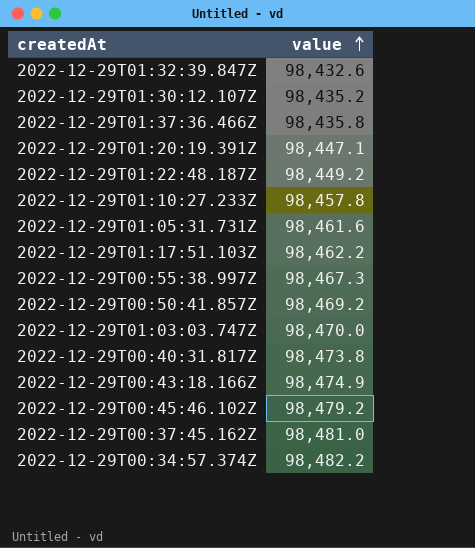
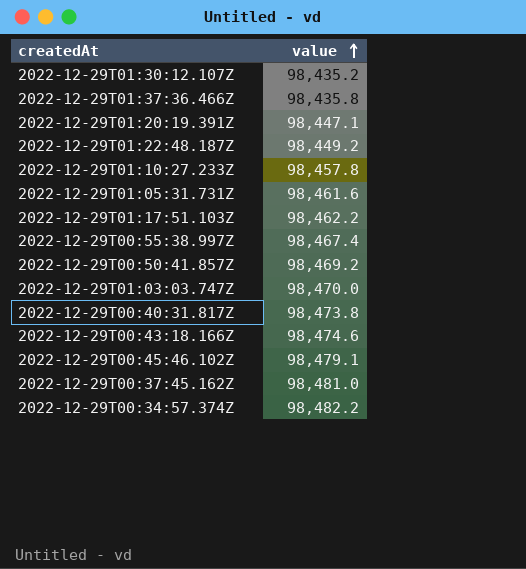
row 2022-12-29T01:32:39.847Z: 98,432.6 -> none
2022-12-29T00:55:38.997Z | value: 98,467.3 -> 98,467.4
2022-12-29T00:43:18.166Z | value: 98,474.9 -> 98,474.6
2022-12-29T00:45:46.102Z | value: 98,479.2 -> 98,479.1

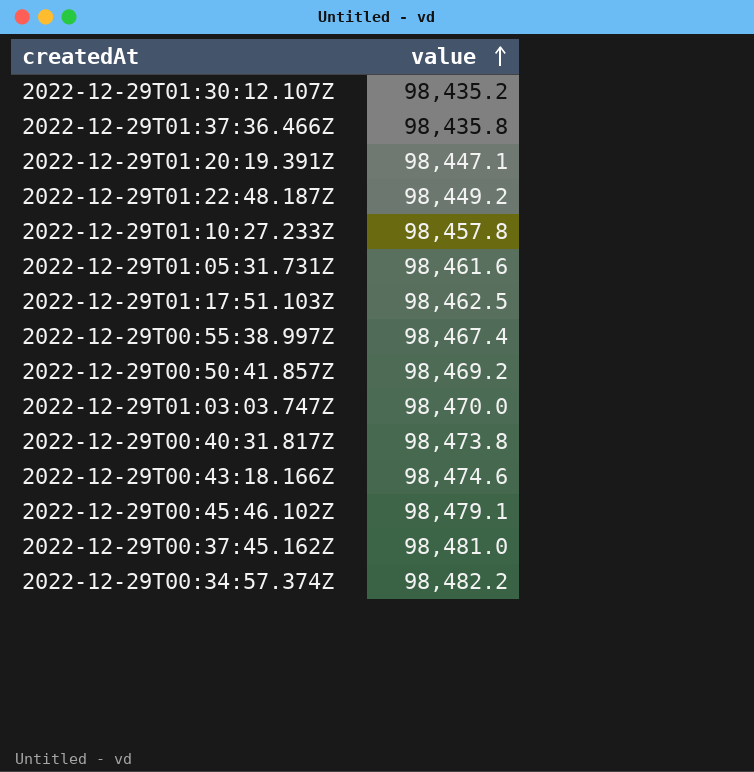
2022-12-29T01:17:51.103Z | value: 98,462.2 -> 98,462.5

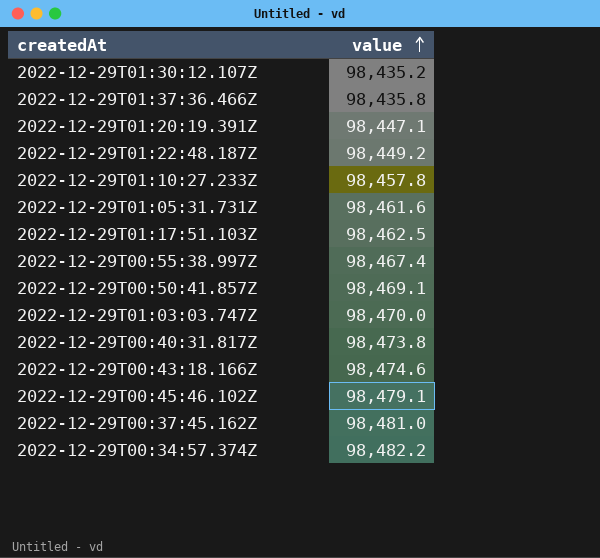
2022-12-29T00:50:41.857Z | value: 98,469.2 -> 98,469.1

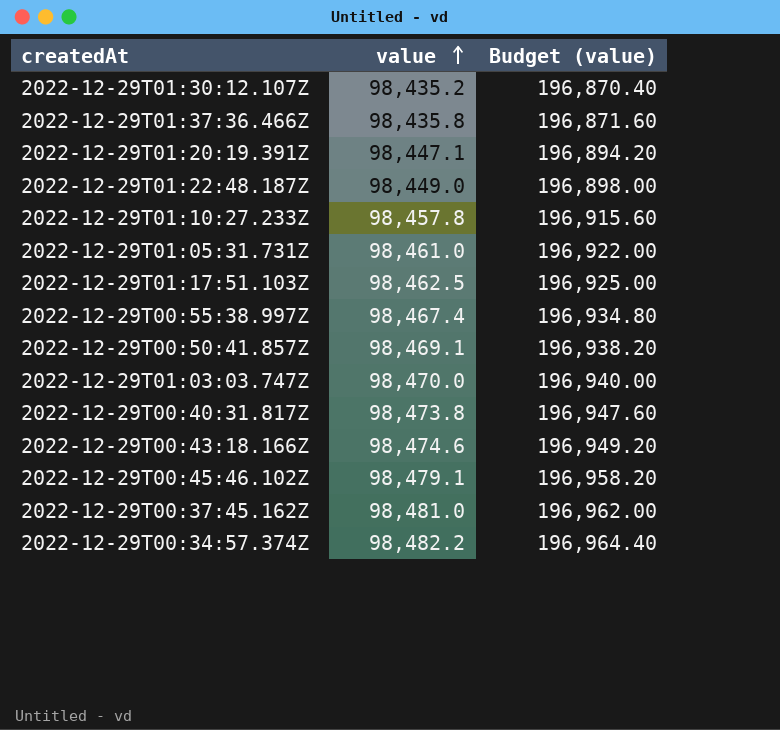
column Budget (value) | formula: none -> [value] * 2
2022-12-29T01:22:48.187Z | value: 98,449.2 -> 98,449.0
2022-12-29T01:05:31.731Z | value: 98,461.6 -> 98,461.0

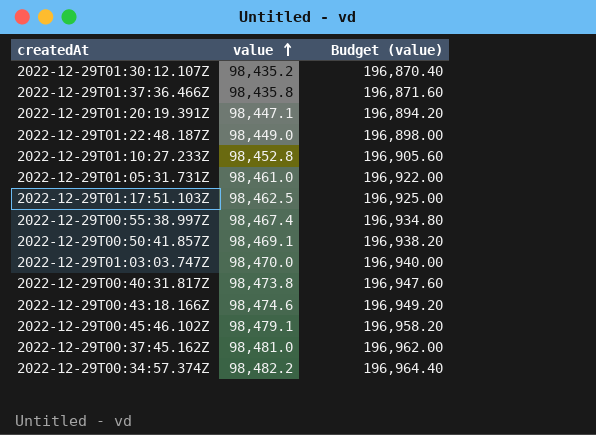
2022-12-29T01:10:27.233Z | value: 98,457.8 -> 98,452.8
2022-12-29T01:10:27.233Z | Budget (value): 196,915.60 -> 196,905.60

